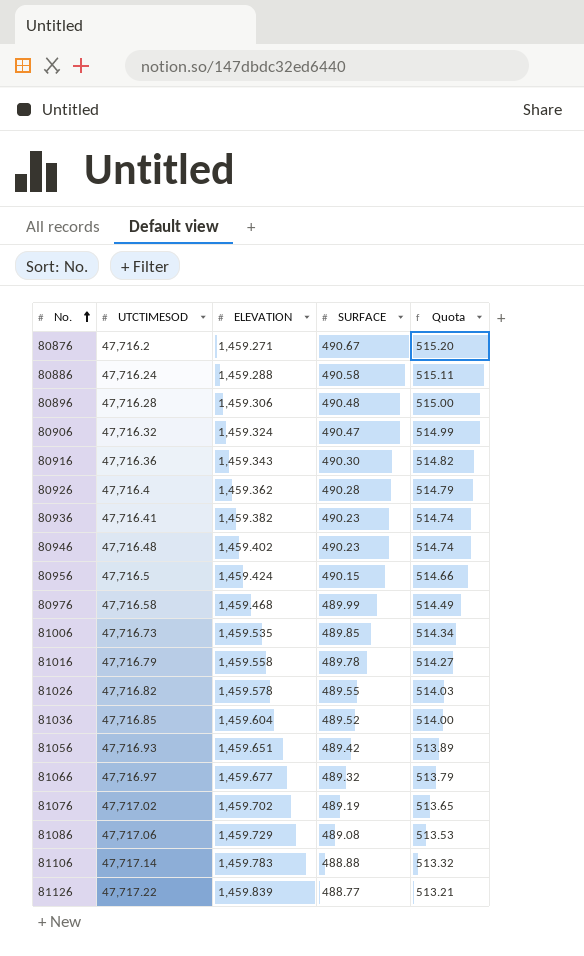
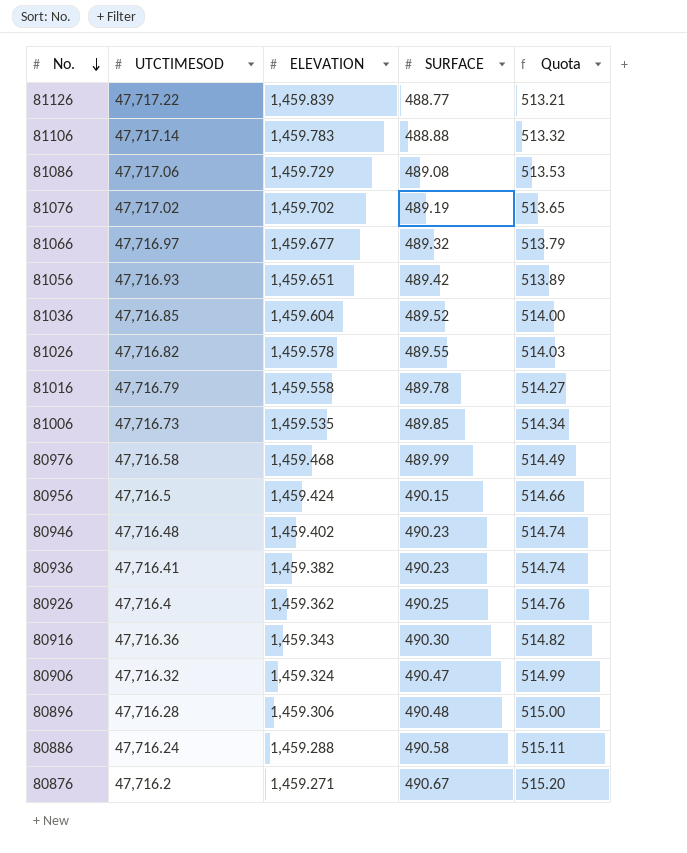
row order: No. ascending -> No. descending
80926 | SURFACE: 490.28 -> 490.25
80926 | Quota: 514.79 -> 514.76

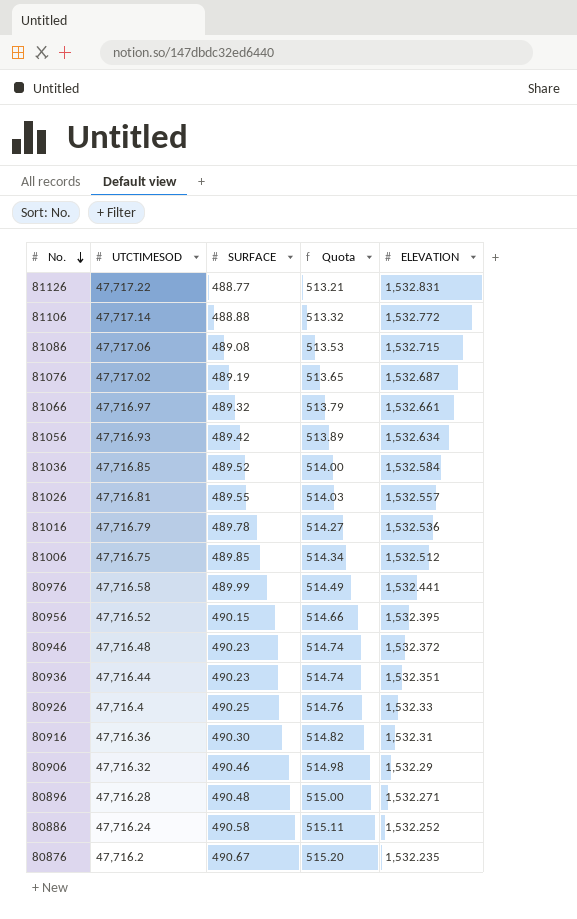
column ELEVATION | position: 3 -> 5
81126 | ELEVATION: 1,459.839 -> 1,532.831
81106 | ELEVATION: 1,459.783 -> 1,532.772
81086 | ELEVATION: 1,459.729 -> 1,532.715
81076 | ELEVATION: 1,459.702 -> 1,532.687
81066 | ELEVATION: 1,459.677 -> 1,532.661
81056 | ELEVATION: 1,459.651 -> 1,532.634
81036 | ELEVATION: 1,459.604 -> 1,532.584
81026 | UTCTIMESOD: 47,716.82 -> 47,716.81
81026 | ELEVATION: 1,459.578 -> 1,532.557
81016 | ELEVATION: 1,459.558 -> 1,532.536
81006 | UTCTIMESOD: 47,716.73 -> 47,716.75
81006 | ELEVATION: 1,459.535 -> 1,532.512
80976 | ELEVATION: 1,459.468 -> 1,532.441
80956 | UTCTIMESOD: 47,716.5 -> 47,716.52
80956 | ELEVATION: 1,459.424 -> 1,532.395
80946 | ELEVATION: 1,459.402 -> 1,532.372
80936 | UTCTIMESOD: 47,716.41 -> 47,716.44
80936 | ELEVATION: 1,459.382 -> 1,532.351
80926 | ELEVATION: 1,459.362 -> 1,532.33
80916 | ELEVATION: 1,459.343 -> 1,532.31
80906 | SURFACE: 490.47 -> 490.46
80906 | Quota: 514.99 -> 514.98
80906 | ELEVATION: 1,459.324 -> 1,532.29
80896 | ELEVATION: 1,459.306 -> 1,532.271
80886 | ELEVATION: 1,459.288 -> 1,532.252
80876 | ELEVATION: 1,459.271 -> 1,532.235

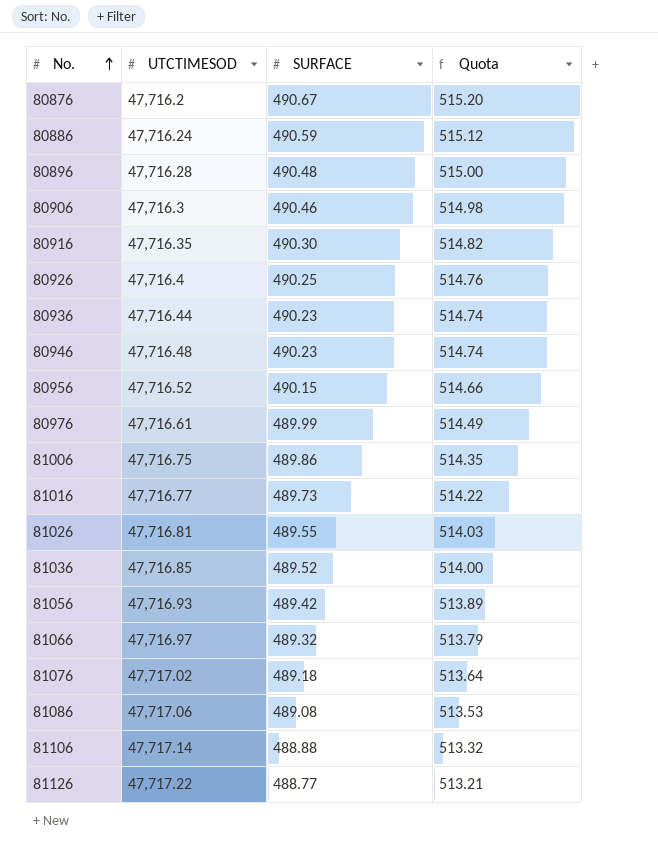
row order: No. descending -> No. ascending
column ELEVATION | position: 5 -> none
80886 | SURFACE: 490.58 -> 490.59
80886 | Quota: 515.11 -> 515.12
80906 | UTCTIMESOD: 47,716.32 -> 47,716.3
80916 | UTCTIMESOD: 47,716.36 -> 47,716.35
80976 | UTCTIMESOD: 47,716.58 -> 47,716.61
81006 | SURFACE: 489.85 -> 489.86
81006 | Quota: 514.34 -> 514.35
81016 | UTCTIMESOD: 47,716.79 -> 47,716.77
81016 | SURFACE: 489.78 -> 489.73
81016 | Quota: 514.27 -> 514.22
81076 | SURFACE: 489.19 -> 489.18
81076 | Quota: 513.65 -> 513.64

